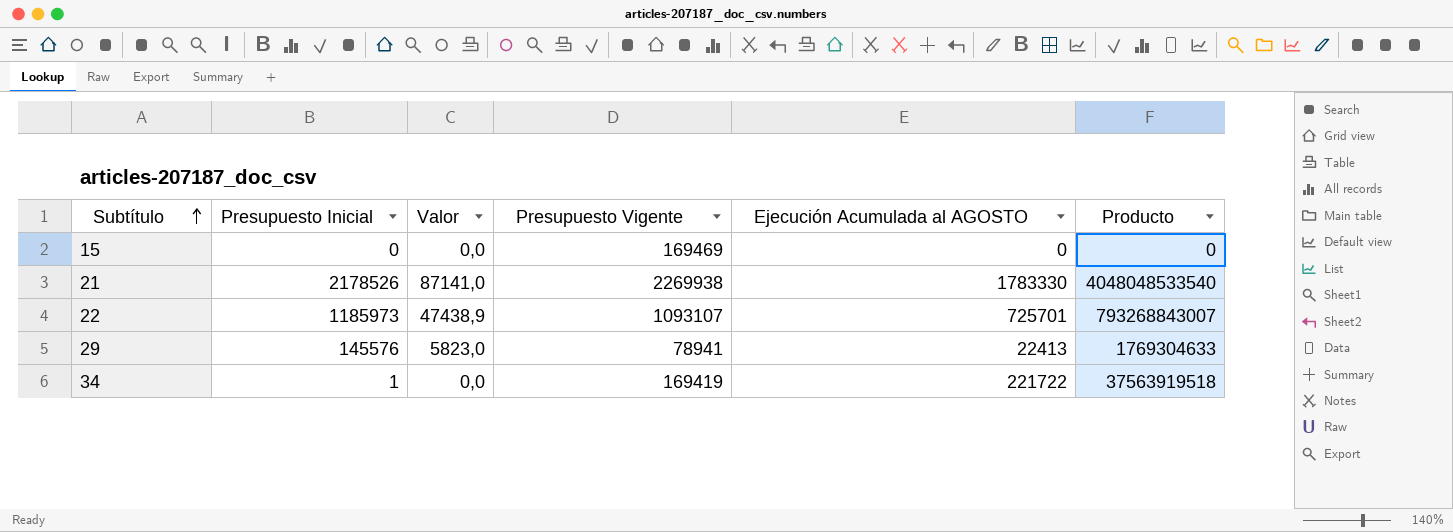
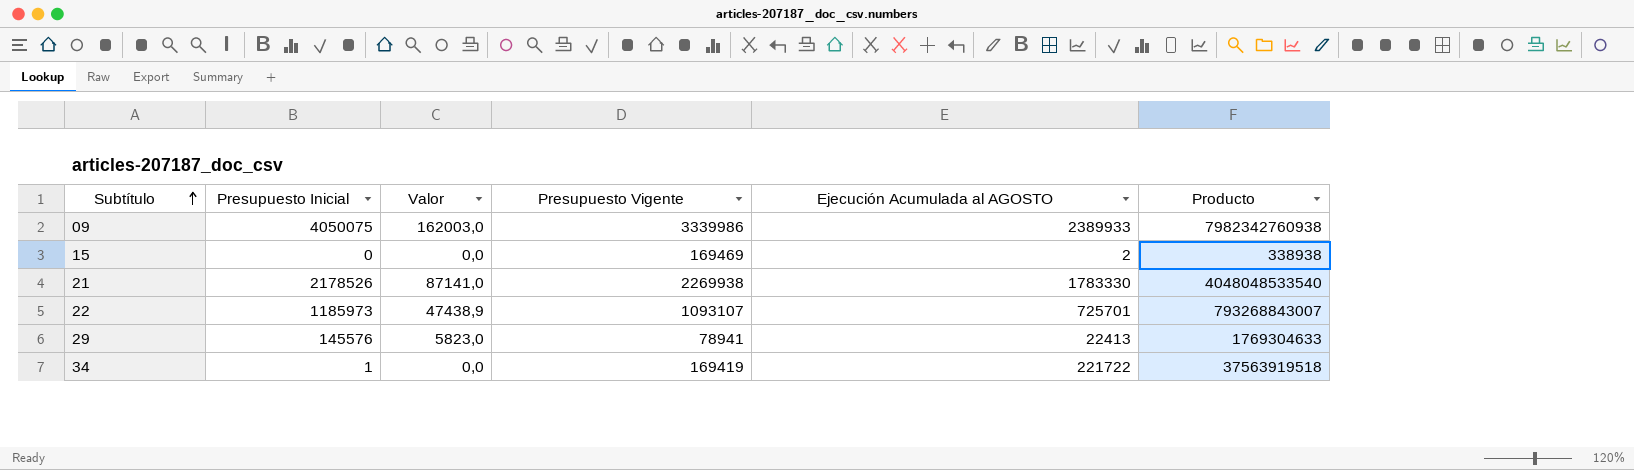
row 09: none -> 4050075 | 162003,0 | 3339986 | 2389933 | 7982342760938
15 | Ejecución Acumulada al AGOSTO: 0 -> 2
15 | Producto: 0 -> 338938

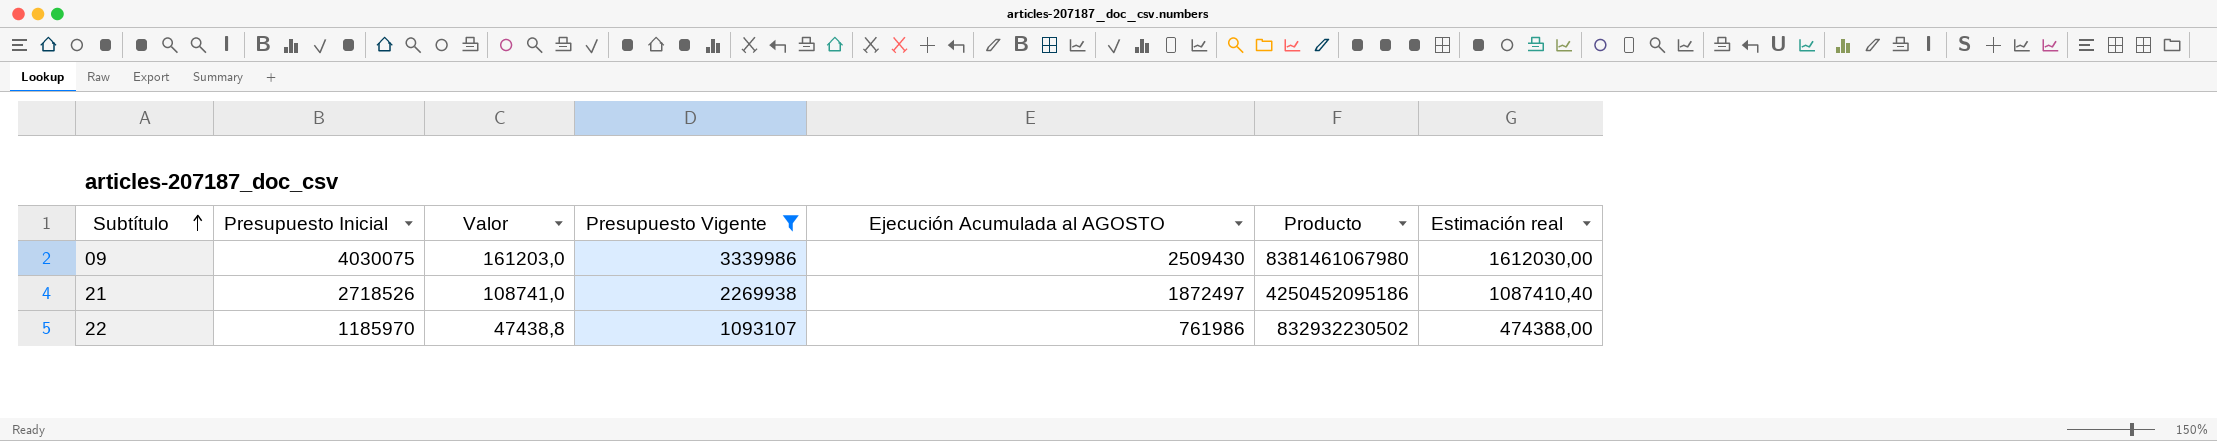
filter: none -> Presupuesto Vigente >= 1093107
column Estimación real | formula: none -> [Presupuesto Inicial] * 0,4
09 | Presupuesto Inicial: 4050075 -> 4030075
09 | Valor: 162003,0 -> 161203,0
09 | Ejecución Acumulada al AGOSTO: 2389933 -> 2509430
09 | Producto: 7982342760938 -> 8381461067980
21 | Presupuesto Inicial: 2178526 -> 2718526
21 | Valor: 87141,0 -> 108741,0
21 | Ejecución Acumulada al AGOSTO: 1783330 -> 1872497
21 | Producto: 4048048533540 -> 4250452095186
22 | Presupuesto Inicial: 1185973 -> 1185970
22 | Valor: 47438,9 -> 47438,8
22 | Ejecución Acumulada al AGOSTO: 725701 -> 761986
22 | Producto: 793268843007 -> 832932230502

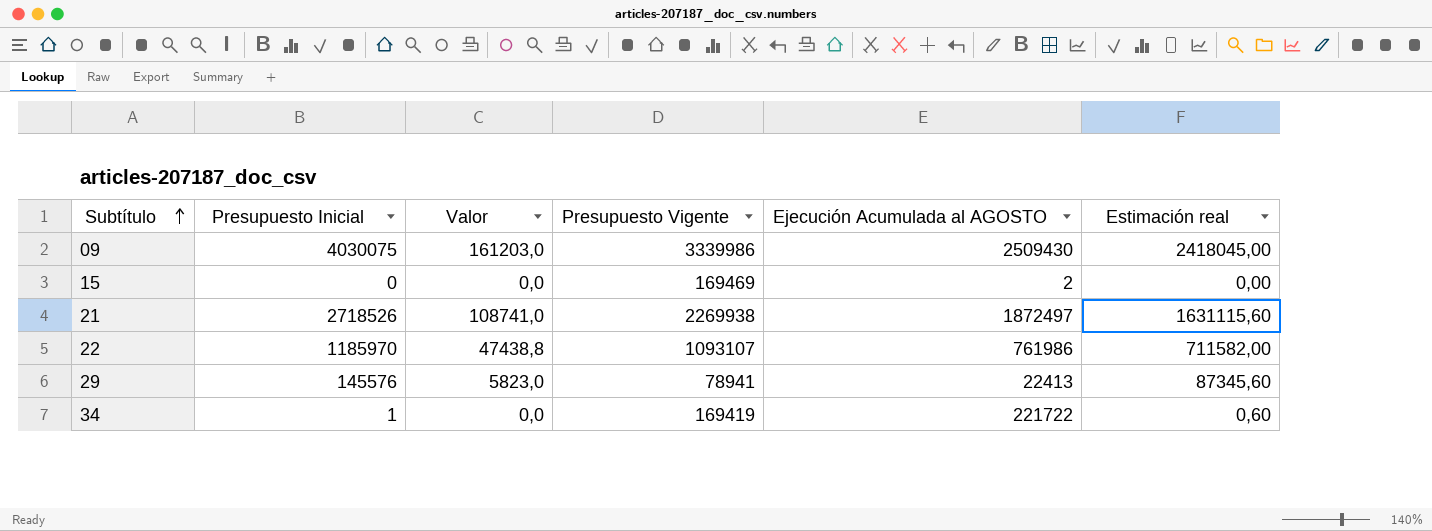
filter: Presupuesto Vigente >= 1093107 -> none
column Producto | formula: [Presupuesto Vigente] * [Ejecución Acumulada al AGOSTO] -> none
column Estimación real | formula: [Presupuesto Inicial] * 0,4 -> [Presupuesto Inicial] * 0,6

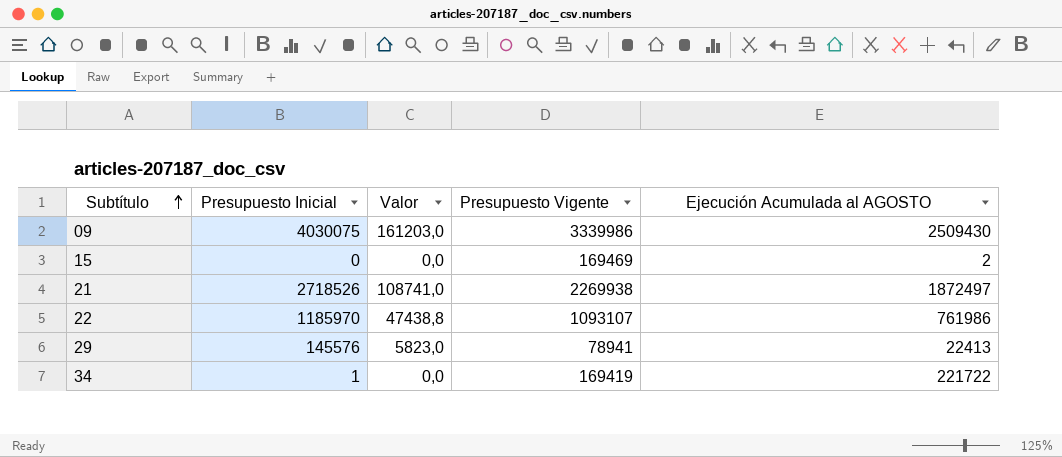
column Estimación real | formula: [Presupuesto Inicial] * 0,6 -> none

